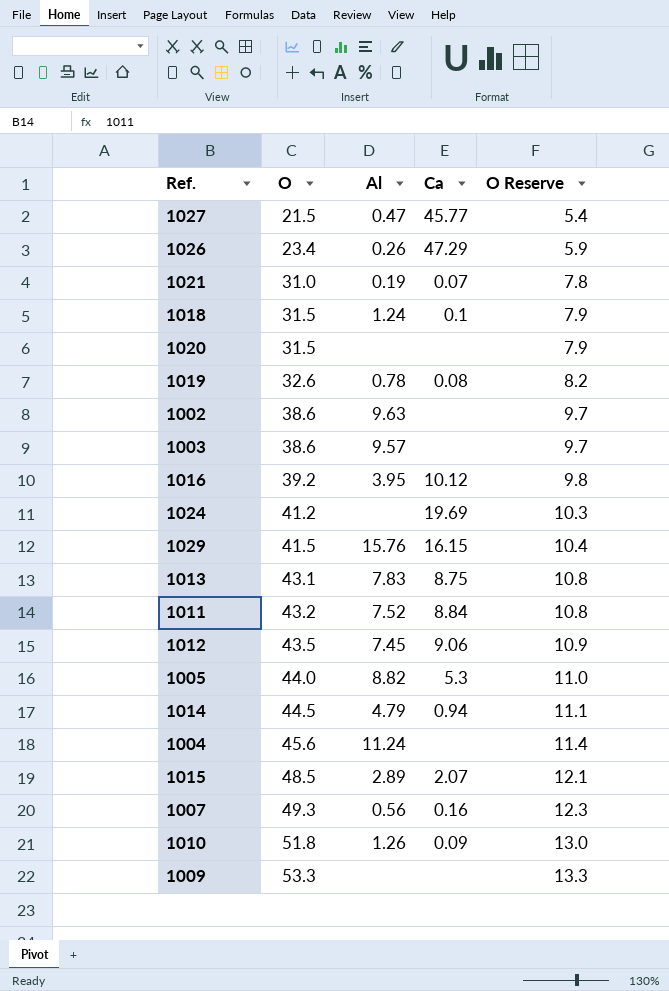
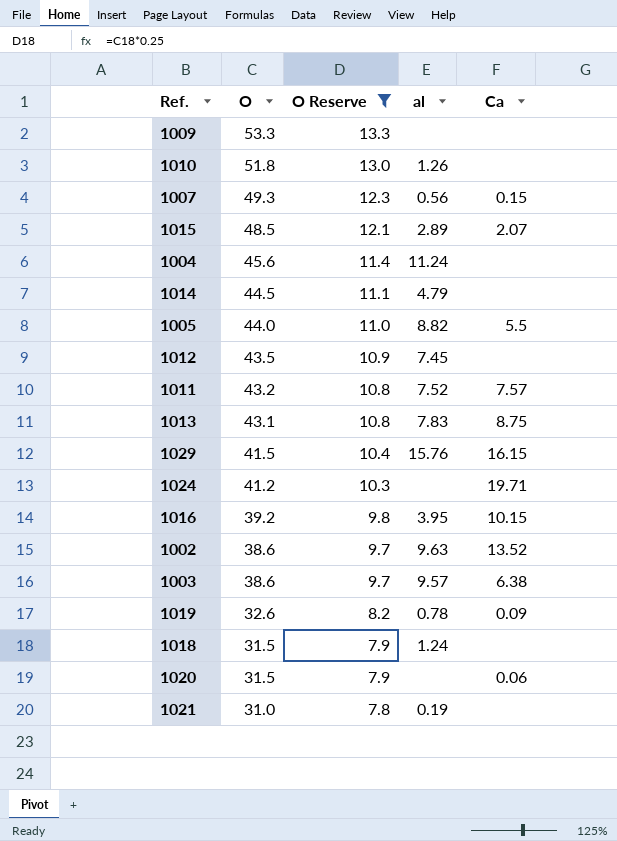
filter: none -> O Reserve >= 7.8
row order: O ascending -> O descending
column O Reserve | position: 5 -> 3
column name: Al -> al
1010 | Ca: 0.09 -> none
1007 | Ca: 0.16 -> 0.15
1014 | Ca: 0.94 -> none
1005 | Ca: 5.3 -> 5.5
1012 | Ca: 9.06 -> none
1011 | Ca: 8.84 -> 7.57
1024 | Ca: 19.69 -> 19.71
1016 | Ca: 10.12 -> 10.15
1002 | Ca: none -> 13.52
1003 | Ca: none -> 6.38
1019 | Ca: 0.08 -> 0.09
1018 | Ca: 0.1 -> none
1020 | Ca: none -> 0.06
1021 | Ca: 0.07 -> none

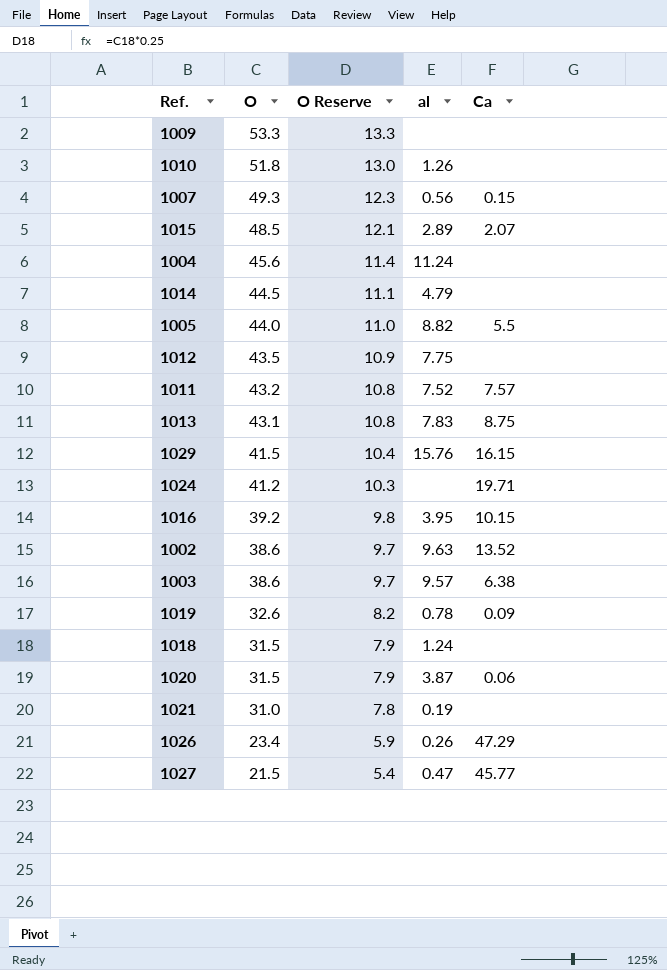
filter: O Reserve >= 7.8 -> none
1012 | al: 7.45 -> 7.75
1020 | al: none -> 3.87

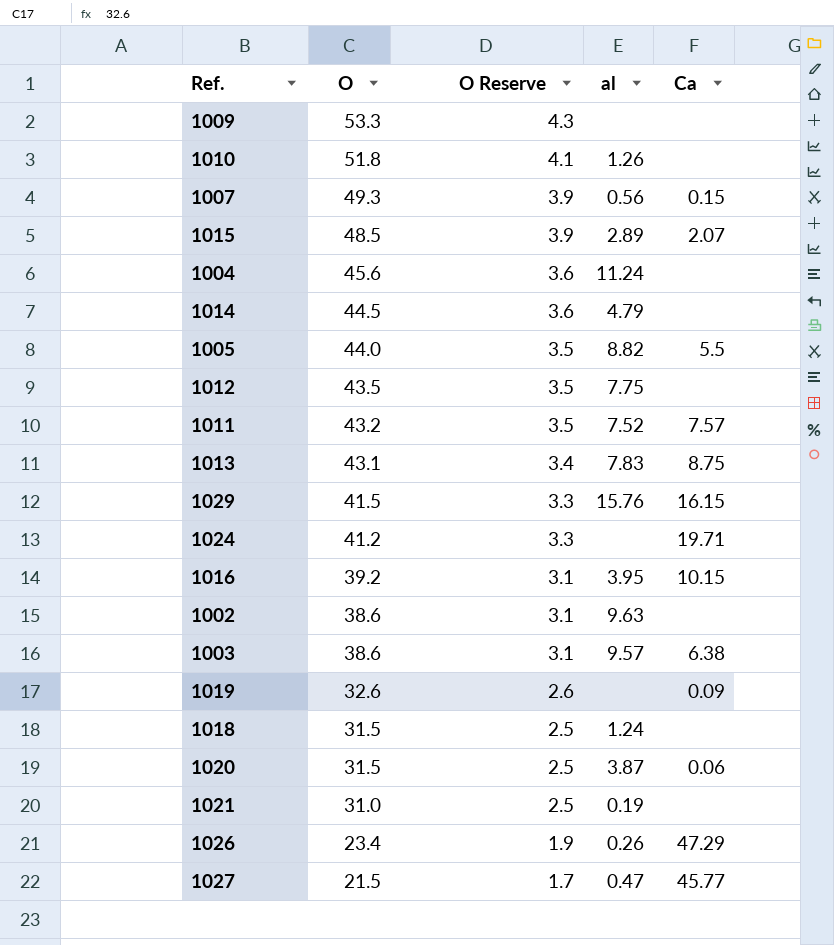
column O Reserve | formula: [O] * 0.25 -> [O] * 0.08
1002 | Ca: 13.52 -> none
1019 | al: 0.78 -> none

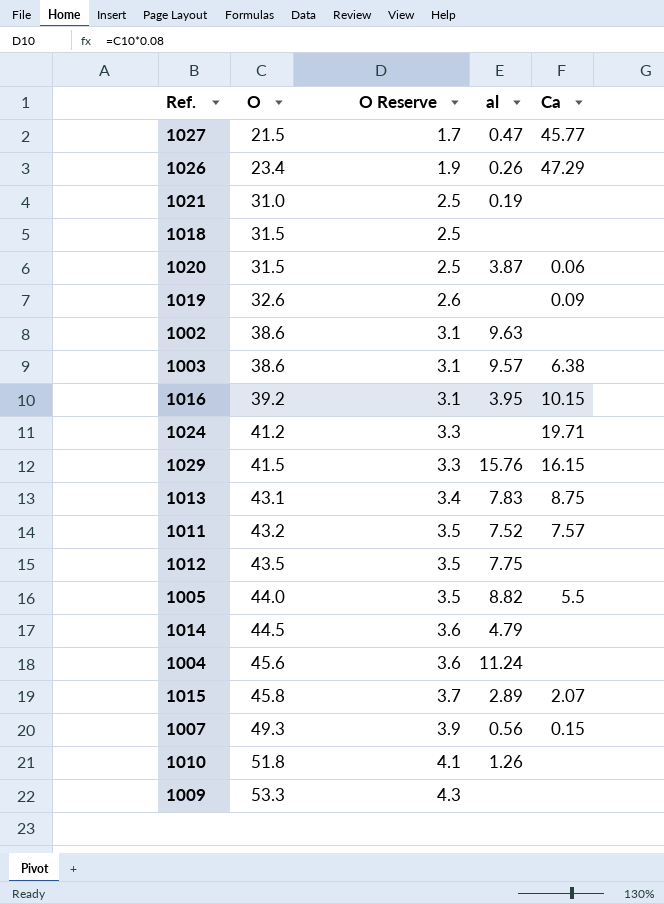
row order: O descending -> O ascending
1018 | al: 1.24 -> none
1015 | O: 48.5 -> 45.8
1015 | O Reserve: 3.9 -> 3.7

